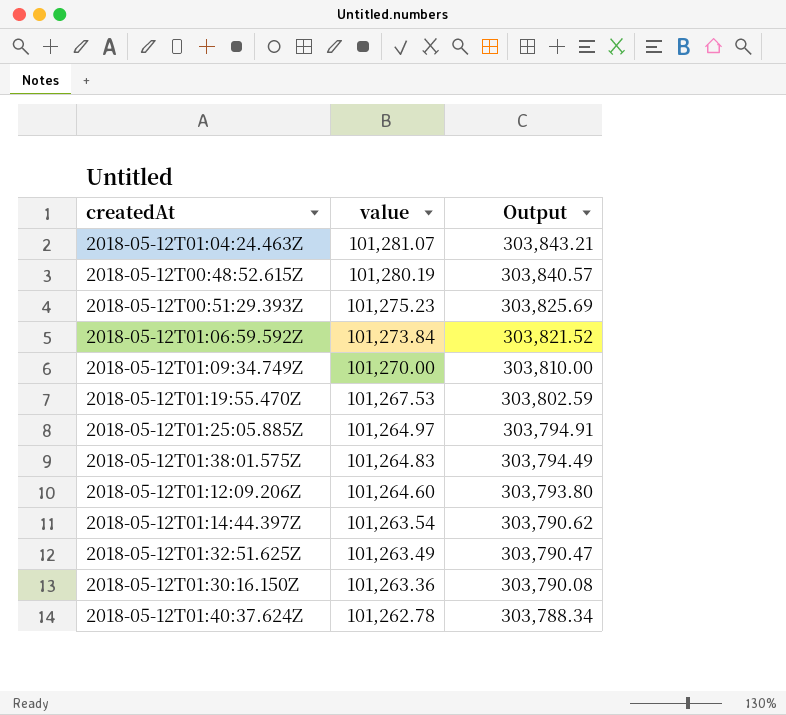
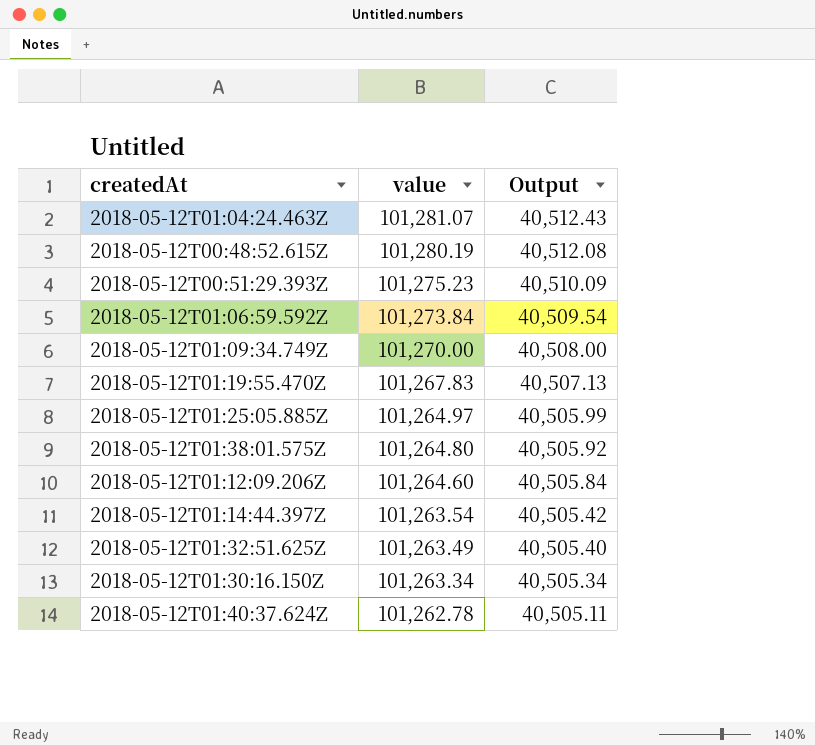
column Output | formula: [value] * 3 -> [value] * 0.4
2018-05-12T01:19:55.470Z | value: 101,267.53 -> 101,267.83
2018-05-12T01:38:01.575Z | value: 101,264.83 -> 101,264.80
2018-05-12T01:30:16.150Z | value: 101,263.36 -> 101,263.34

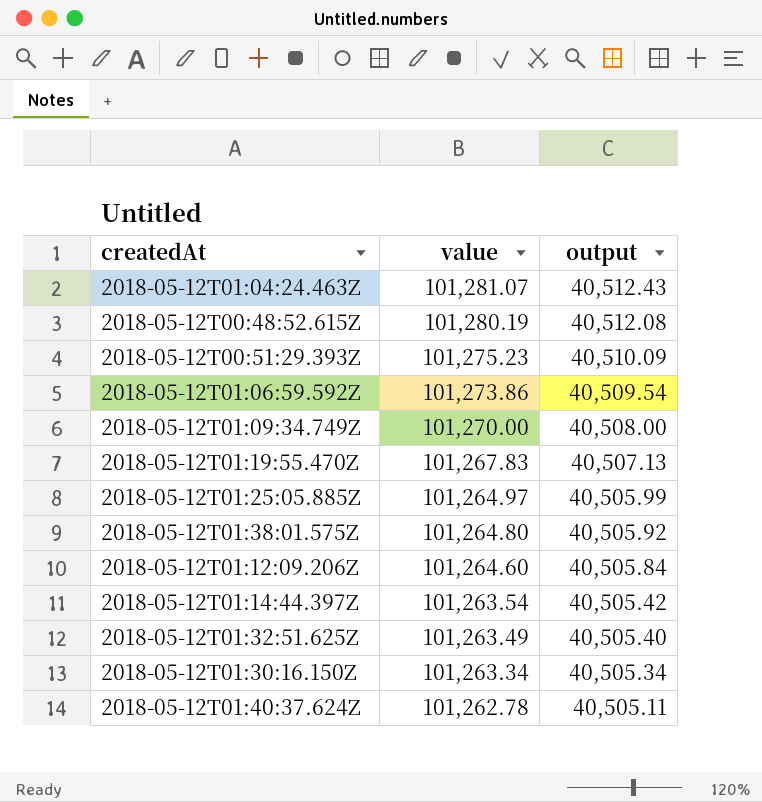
column name: Output -> output
2018-05-12T01:06:59.592Z | value: 101,273.84 -> 101,273.86

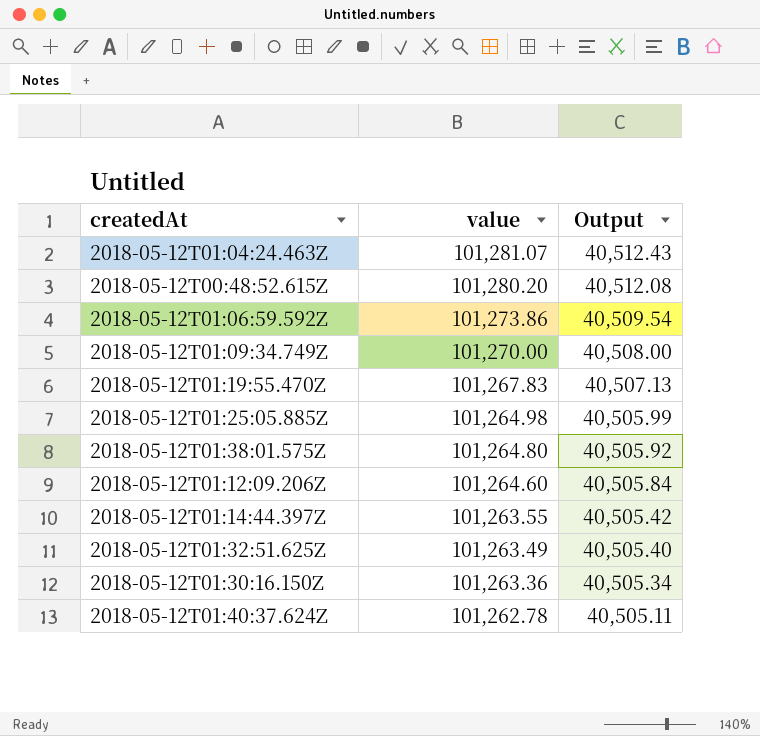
column name: output -> Output
row 2018-05-12T00:51:29.393Z: 101,275.23 | 40,510.09 -> none
2018-05-12T00:48:52.615Z | value: 101,280.19 -> 101,280.20
2018-05-12T01:25:05.885Z | value: 101,264.97 -> 101,264.98
2018-05-12T01:14:44.397Z | value: 101,263.54 -> 101,263.55
2018-05-12T01:30:16.150Z | value: 101,263.34 -> 101,263.36

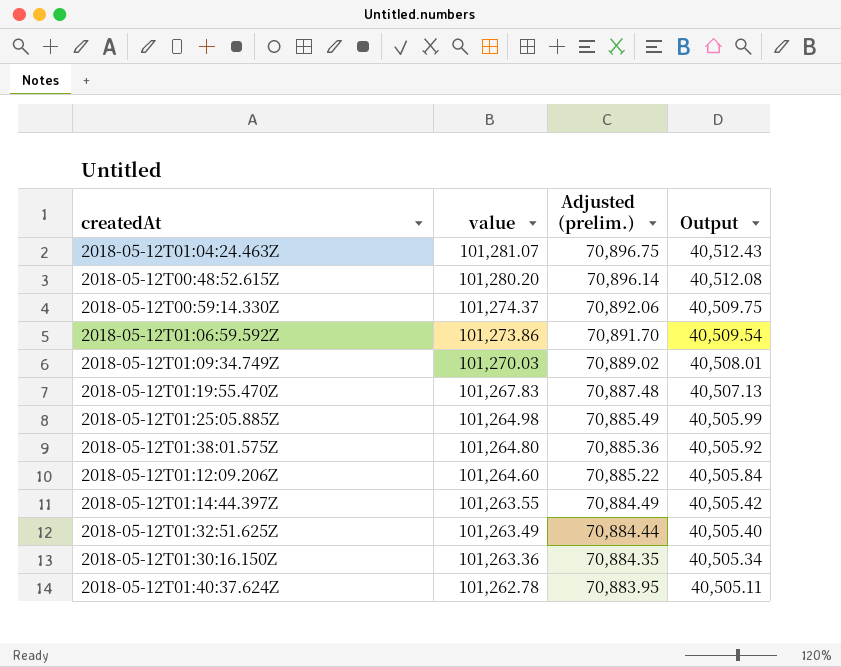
column Adjusted (prelim.) | formula: none -> [value] * 0.7
row 2018-05-12T00:59:14.330Z: none -> 101,274.37 | 70,892.06 | 40,509.75
2018-05-12T01:09:34.749Z | value: 101,270.00 -> 101,270.03
2018-05-12T01:09:34.749Z | Output: 40,508.00 -> 40,508.01

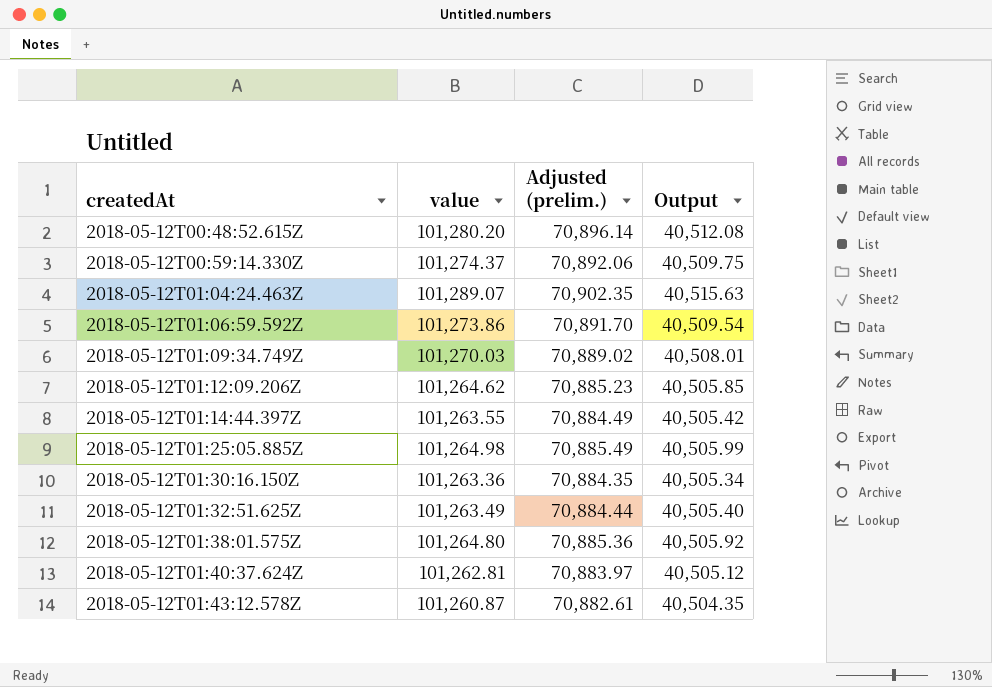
row order: value descending -> createdAt ascending
row 2018-05-12T01:19:55.470Z: 101,267.83 | 70,887.48 | 40,507.13 -> none
2018-05-12T01:04:24.463Z | value: 101,281.07 -> 101,289.07
2018-05-12T01:04:24.463Z | Adjusted (prelim.): 70,896.75 -> 70,902.35
2018-05-12T01:04:24.463Z | Output: 40,512.43 -> 40,515.63
2018-05-12T01:12:09.206Z | value: 101,264.60 -> 101,264.62
2018-05-12T01:12:09.206Z | Adjusted (prelim.): 70,885.22 -> 70,885.23
2018-05-12T01:12:09.206Z | Output: 40,505.84 -> 40,505.85
2018-05-12T01:40:37.624Z | value: 101,262.78 -> 101,262.81
2018-05-12T01:40:37.624Z | Adjusted (prelim.): 70,883.95 -> 70,883.97
2018-05-12T01:40:37.624Z | Output: 40,505.11 -> 40,505.12
row 2018-05-12T01:43:12.578Z: none -> 101,260.87 | 70,882.61 | 40,504.35

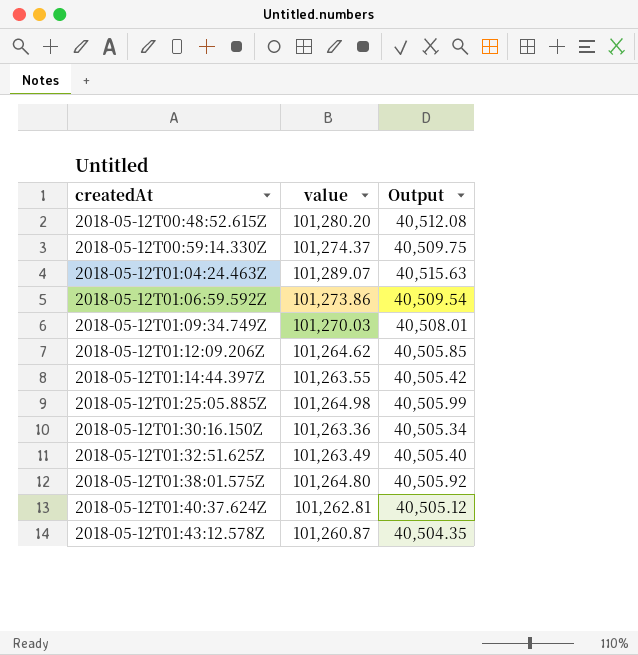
column Adjusted (prelim.) | formula: [value] * 0.7 -> none

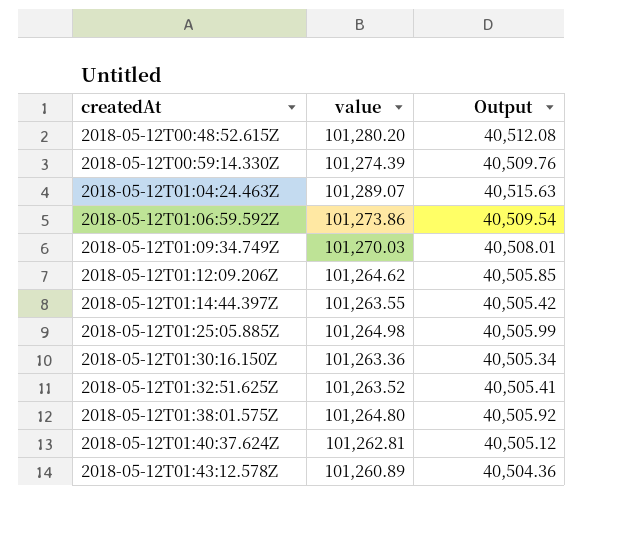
2018-05-12T00:59:14.330Z | value: 101,274.37 -> 101,274.39
2018-05-12T00:59:14.330Z | Output: 40,509.75 -> 40,509.76
2018-05-12T01:32:51.625Z | value: 101,263.49 -> 101,263.52
2018-05-12T01:32:51.625Z | Output: 40,505.40 -> 40,505.41
2018-05-12T01:43:12.578Z | value: 101,260.87 -> 101,260.89
2018-05-12T01:43:12.578Z | Output: 40,504.35 -> 40,504.36

